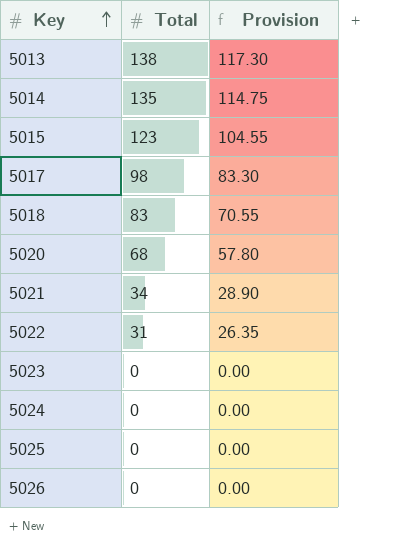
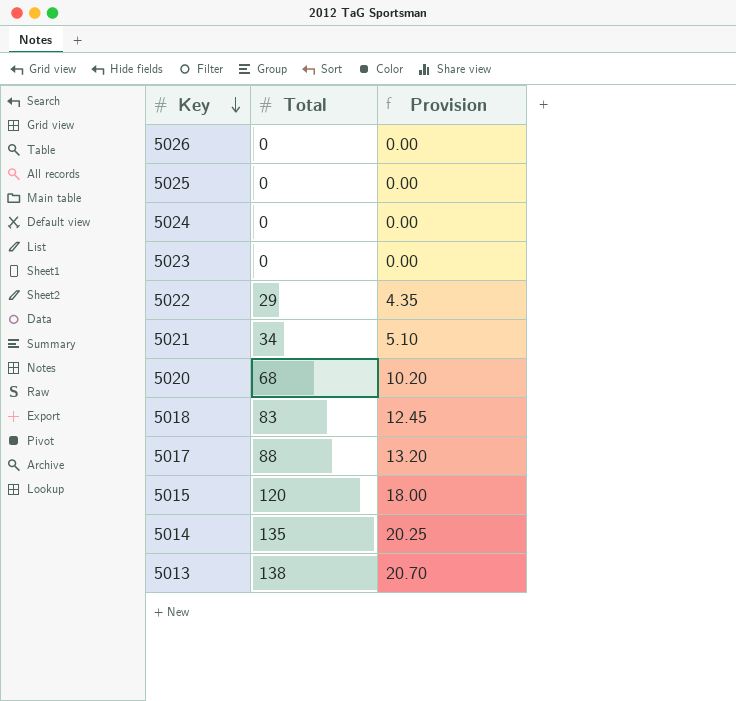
row order: Key ascending -> Key descending
column Provision | formula: [Total] * 0.85 -> [Total] * 0.15
5022 | Total: 31 -> 29
5017 | Total: 98 -> 88
5015 | Total: 123 -> 120

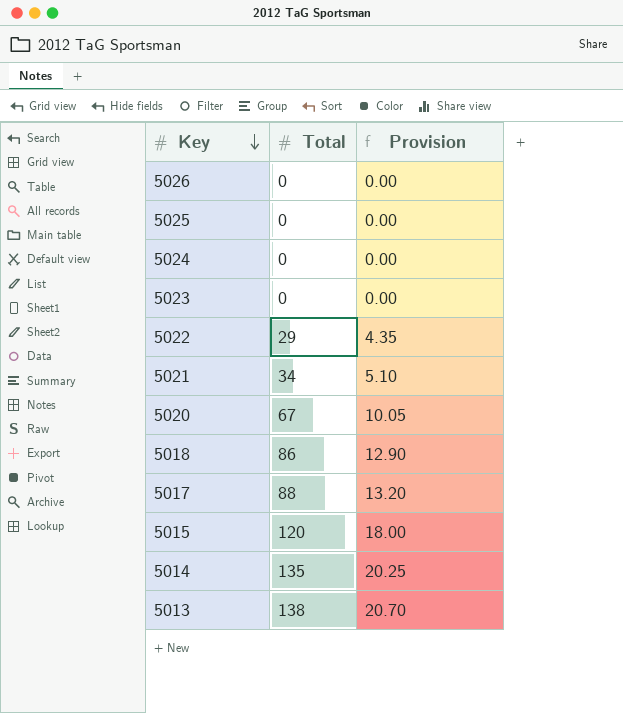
5020 | Total: 68 -> 67
5020 | Provision: 10.20 -> 10.05
5018 | Total: 83 -> 86
5018 | Provision: 12.45 -> 12.90

